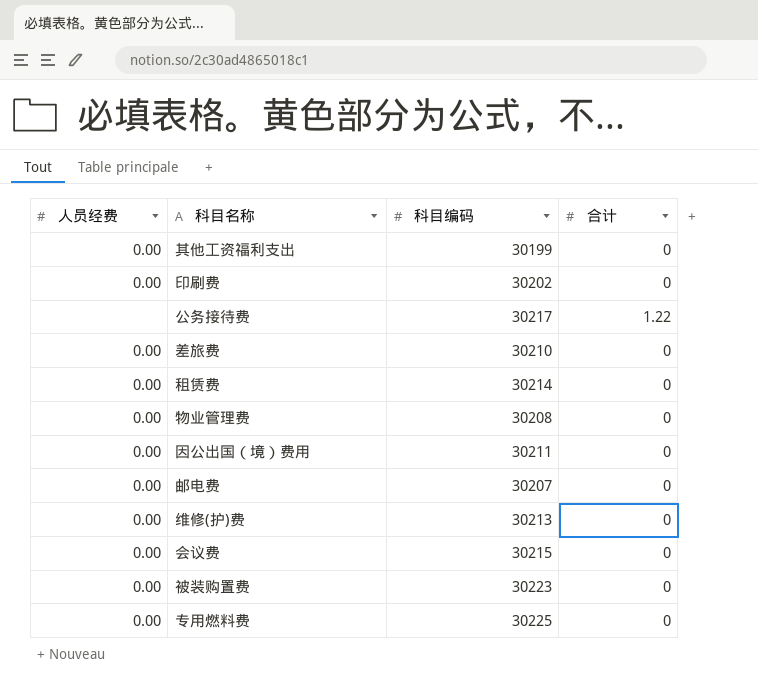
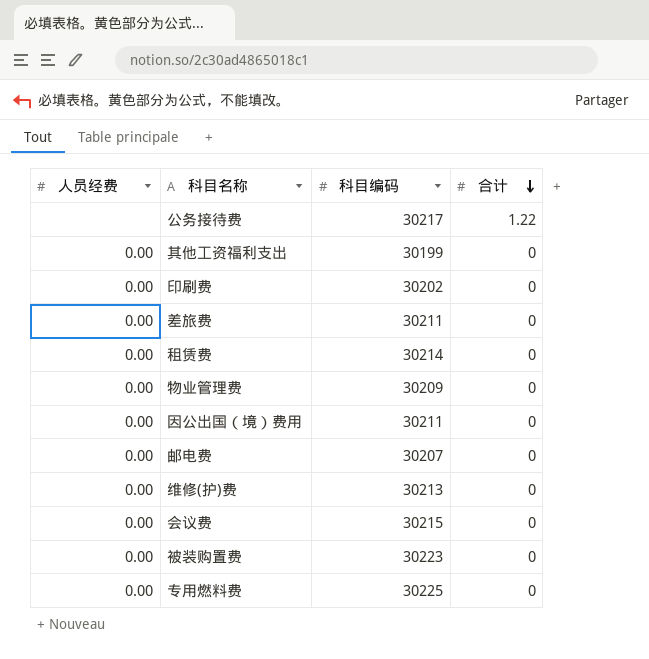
row order: none -> 合计 descending
差旅费 | 科目编码: 30210 -> 30211
物业管理费 | 科目编码: 30208 -> 30209

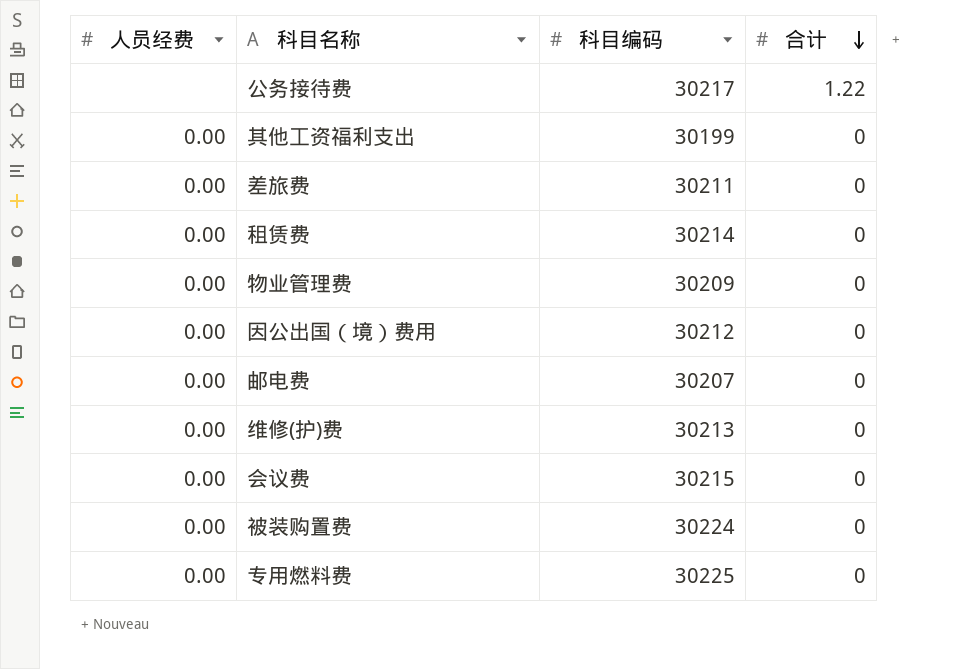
row 印刷费: 0.00 | 30202 | 0 -> none
因公出国（境）费用 | 科目编码: 30211 -> 30212
被装购置费 | 科目编码: 30223 -> 30224

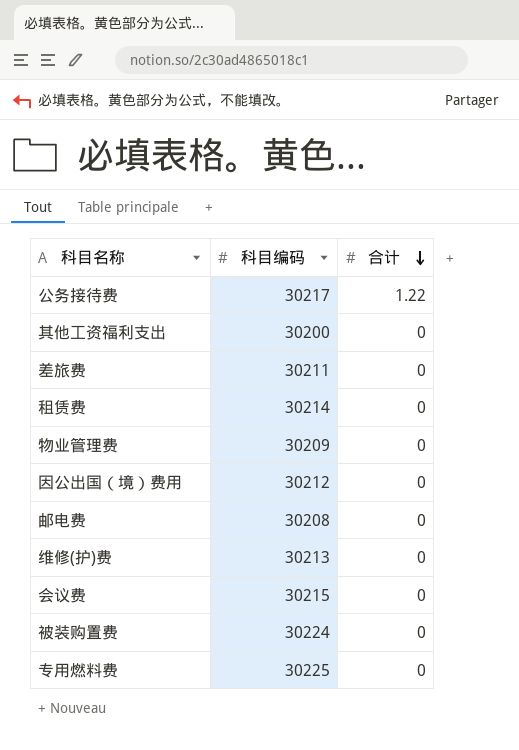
column 人员经费 | position: 1 -> none
其他工资福利支出 | 科目编码: 30199 -> 30200
邮电费 | 科目编码: 30207 -> 30208

